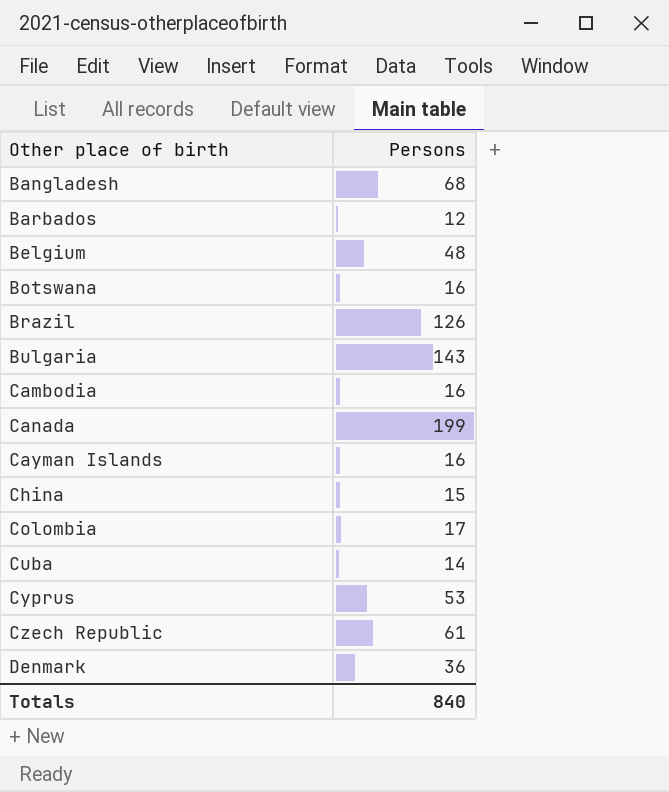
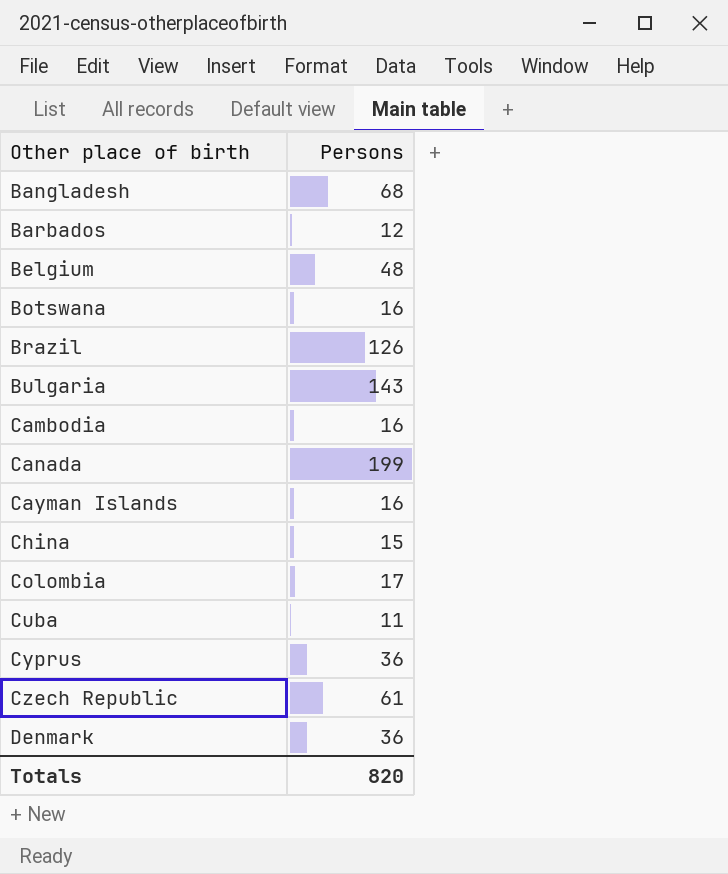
Cuba | Persons: 14 -> 11
Cyprus | Persons: 53 -> 36
Totals | Persons: 840 -> 820

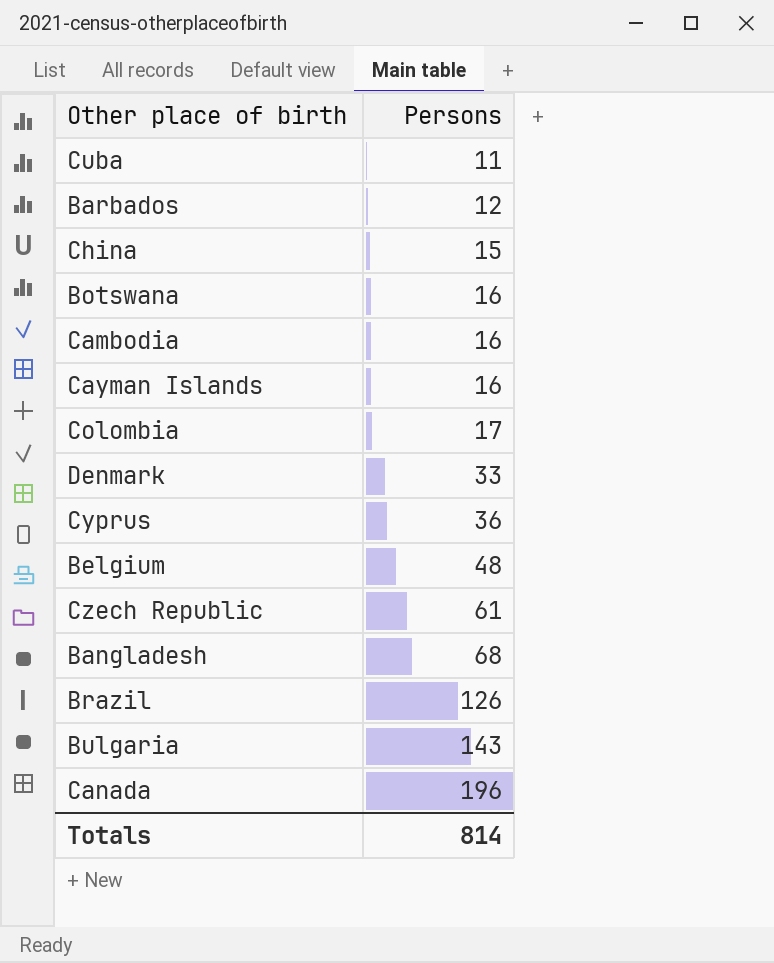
row order: Other place of birth ascending -> Persons ascending
Denmark | Persons: 36 -> 33
Canada | Persons: 199 -> 196
Totals | Persons: 820 -> 814

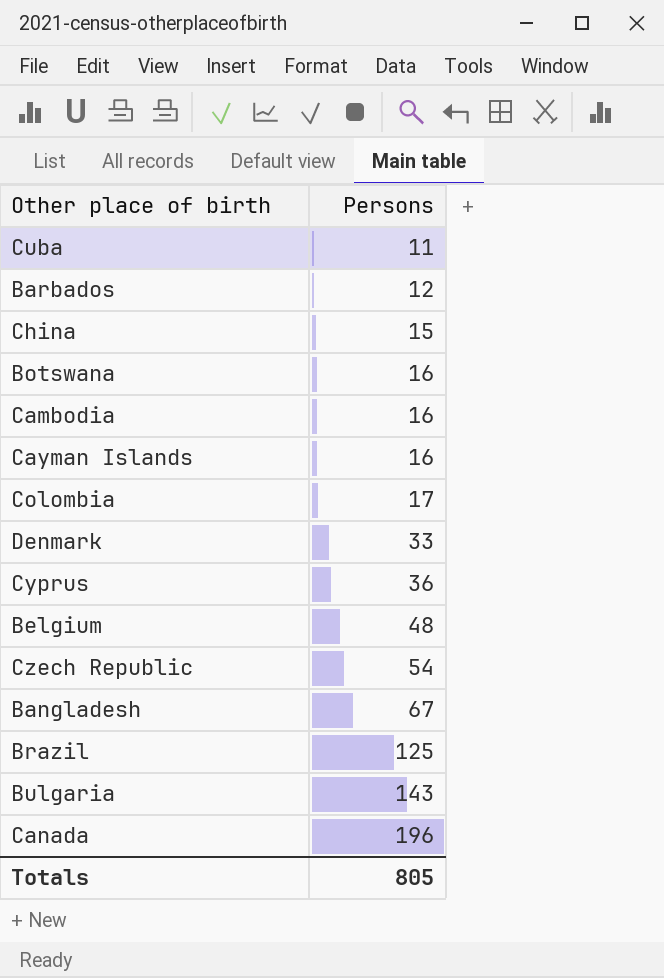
Czech Republic | Persons: 61 -> 54
Bangladesh | Persons: 68 -> 67
Brazil | Persons: 126 -> 125
Totals | Persons: 814 -> 805

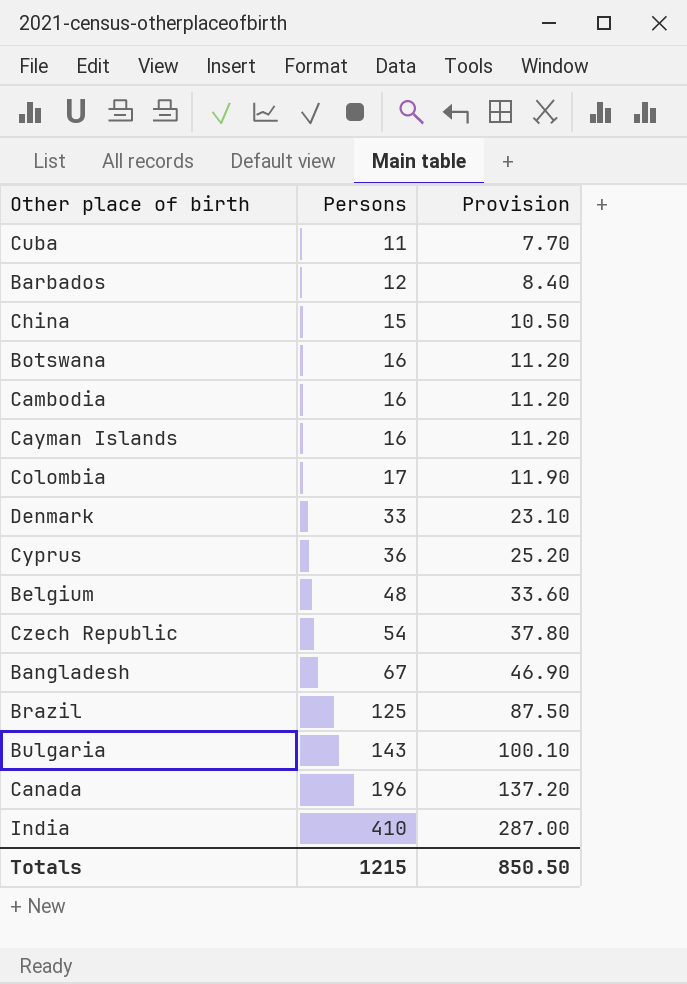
column Provision | formula: none -> [Persons] * 0.7
row India: none -> 410 | 287.00
Totals | Persons: 805 -> 1215

